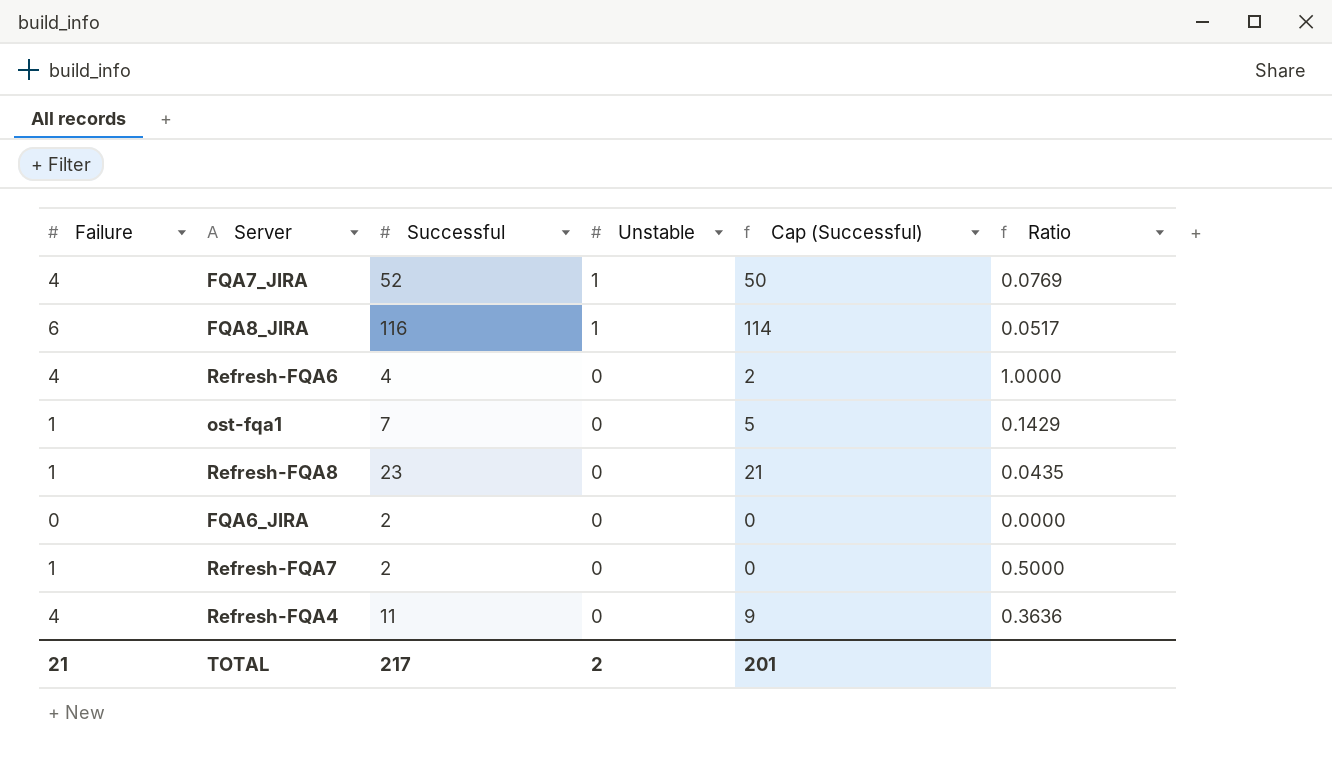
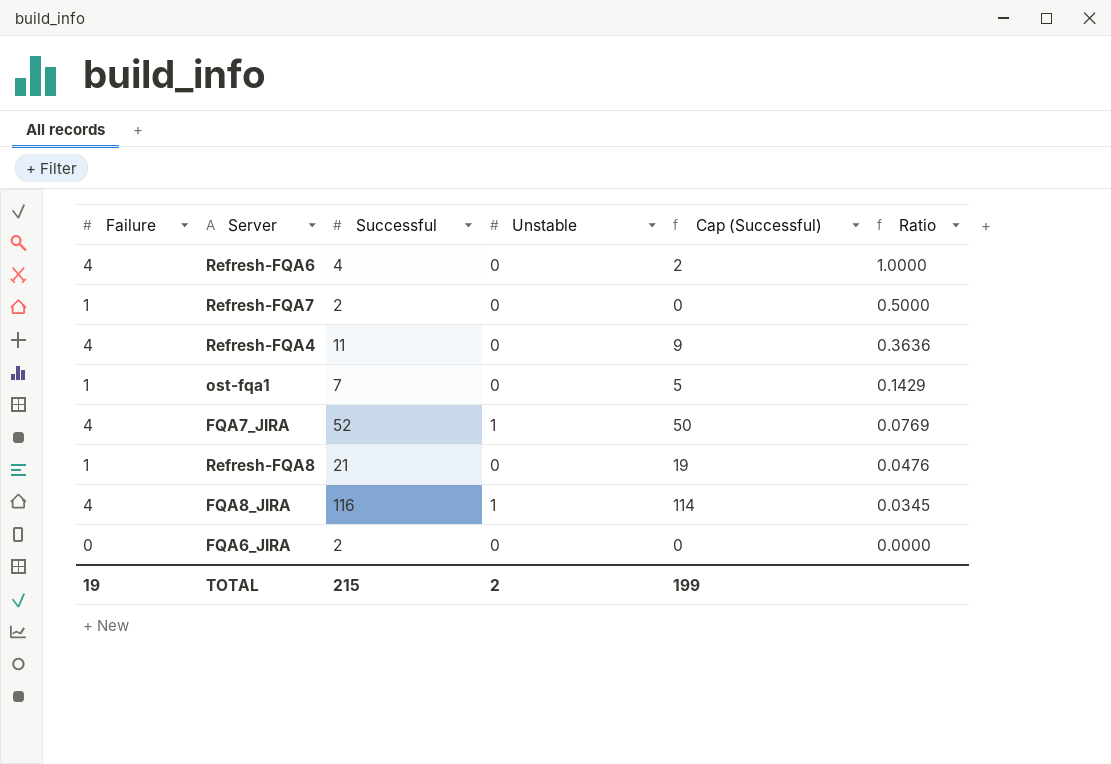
row order: Unstable descending -> Ratio descending
Refresh-FQA8 | Successful: 23 -> 21
Refresh-FQA8 | Cap (Successful): 21 -> 19
Refresh-FQA8 | Ratio: 0.0435 -> 0.0476
FQA8_JIRA | Failure: 6 -> 4
FQA8_JIRA | Ratio: 0.0517 -> 0.0345
TOTAL | Failure: 21 -> 19
TOTAL | Successful: 217 -> 215
TOTAL | Cap (Successful): 201 -> 199

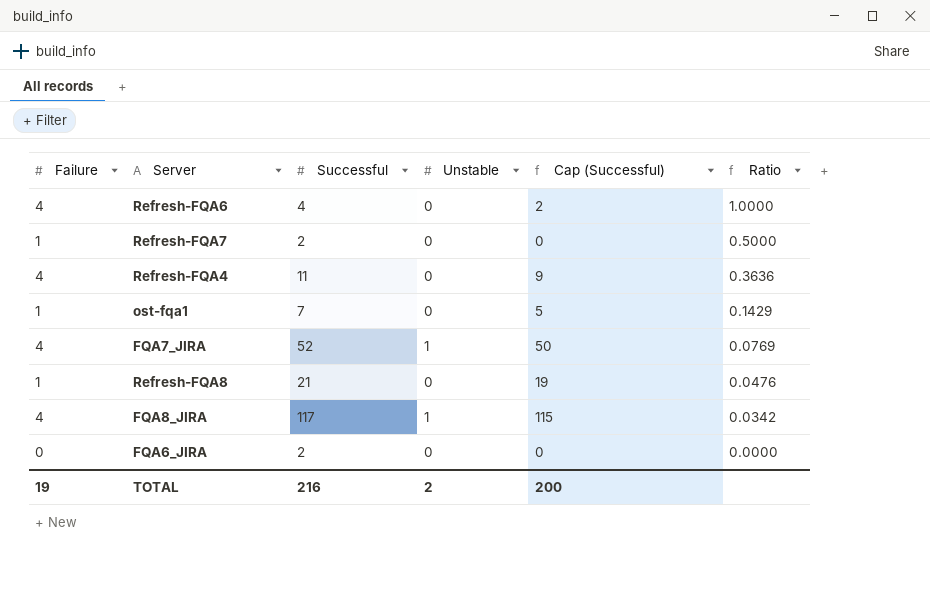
FQA8_JIRA | Successful: 116 -> 117
FQA8_JIRA | Cap (Successful): 114 -> 115
FQA8_JIRA | Ratio: 0.0345 -> 0.0342
TOTAL | Successful: 215 -> 216
TOTAL | Cap (Successful): 199 -> 200

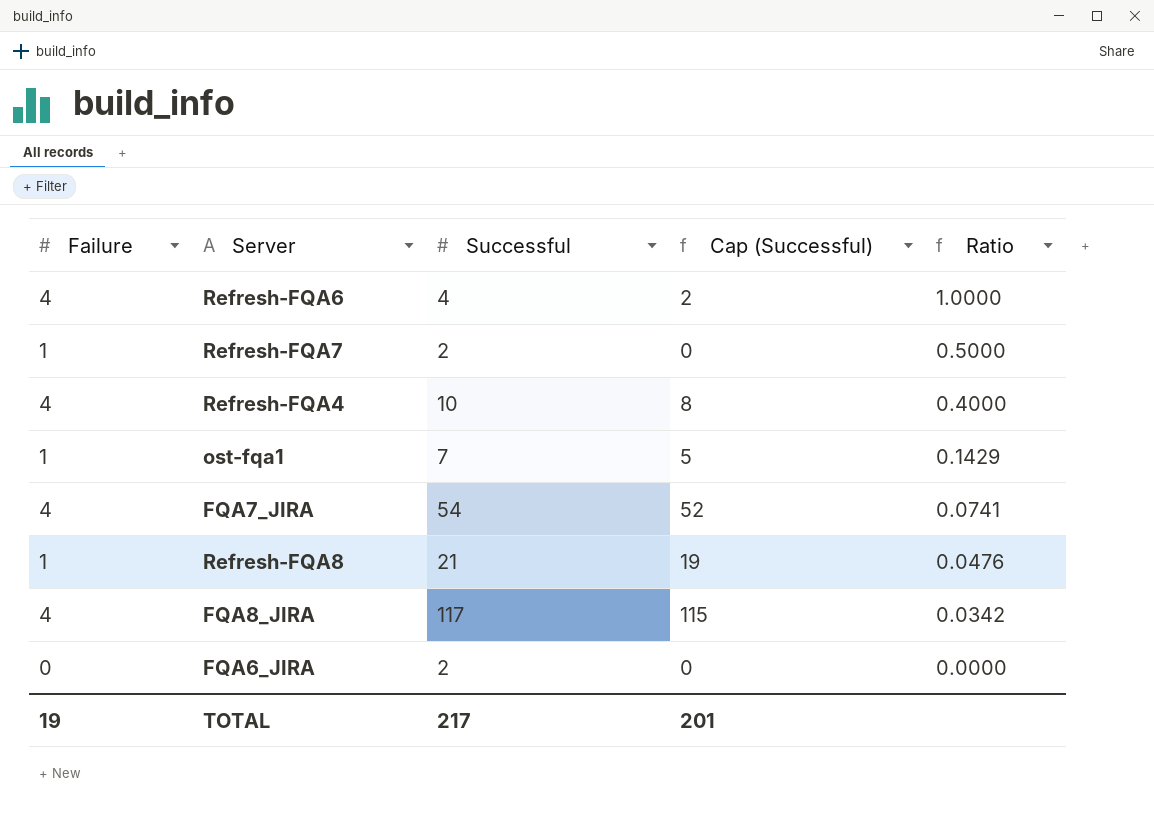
column Unstable | position: 4 -> none
Refresh-FQA4 | Successful: 11 -> 10
Refresh-FQA4 | Cap (Successful): 9 -> 8
Refresh-FQA4 | Ratio: 0.3636 -> 0.4000
FQA7_JIRA | Successful: 52 -> 54
FQA7_JIRA | Cap (Successful): 50 -> 52
FQA7_JIRA | Ratio: 0.0769 -> 0.0741
TOTAL | Successful: 216 -> 217
TOTAL | Cap (Successful): 200 -> 201

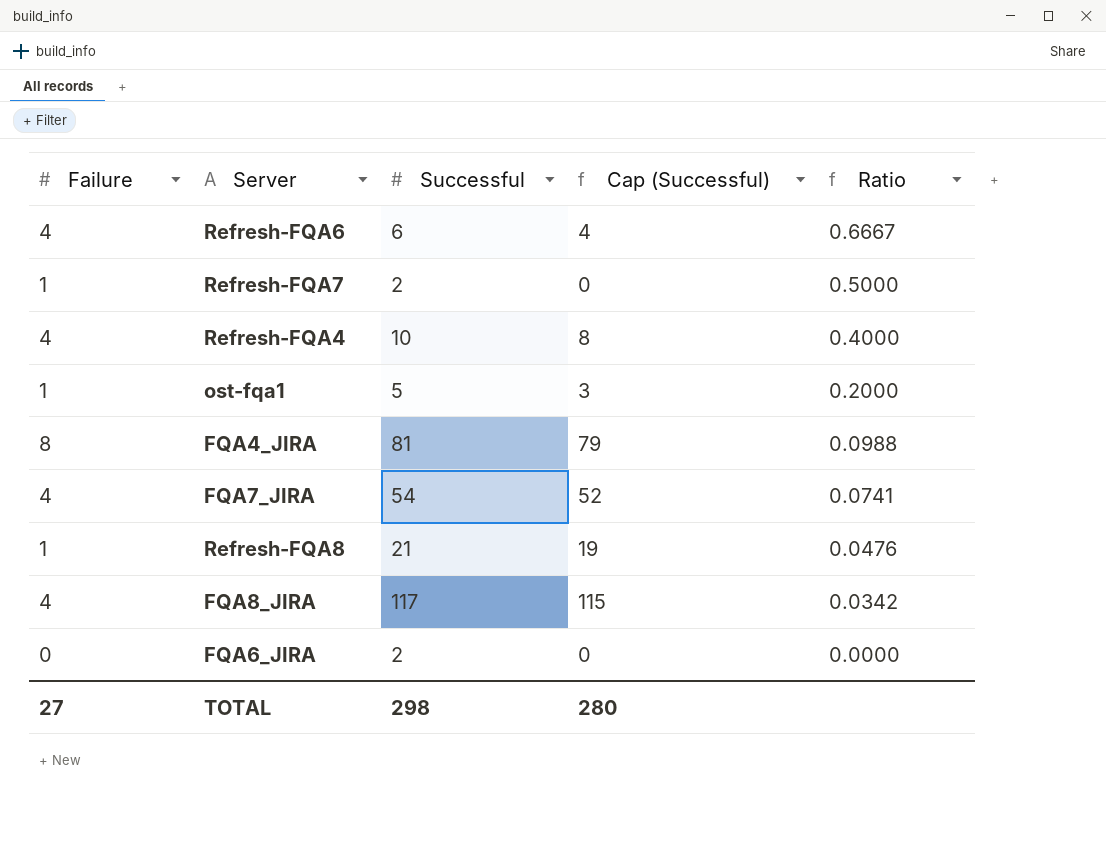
Refresh-FQA6 | Successful: 4 -> 6
Refresh-FQA6 | Cap (Successful): 2 -> 4
Refresh-FQA6 | Ratio: 1.0000 -> 0.6667
ost-fqa1 | Successful: 7 -> 5
ost-fqa1 | Cap (Successful): 5 -> 3
ost-fqa1 | Ratio: 0.1429 -> 0.2000
row FQA4_JIRA: none -> 8 | 81 | 79 | 0.0988
TOTAL | Failure: 19 -> 27
TOTAL | Successful: 217 -> 298
TOTAL | Cap (Successful): 201 -> 280

